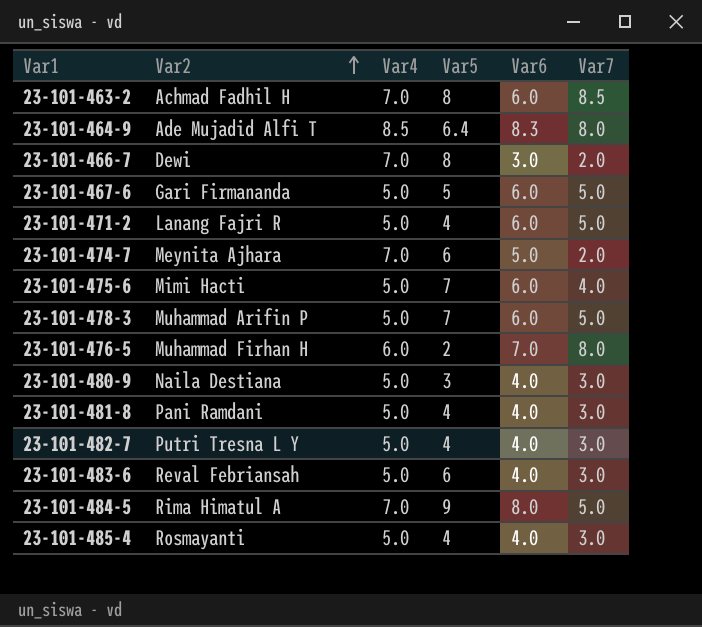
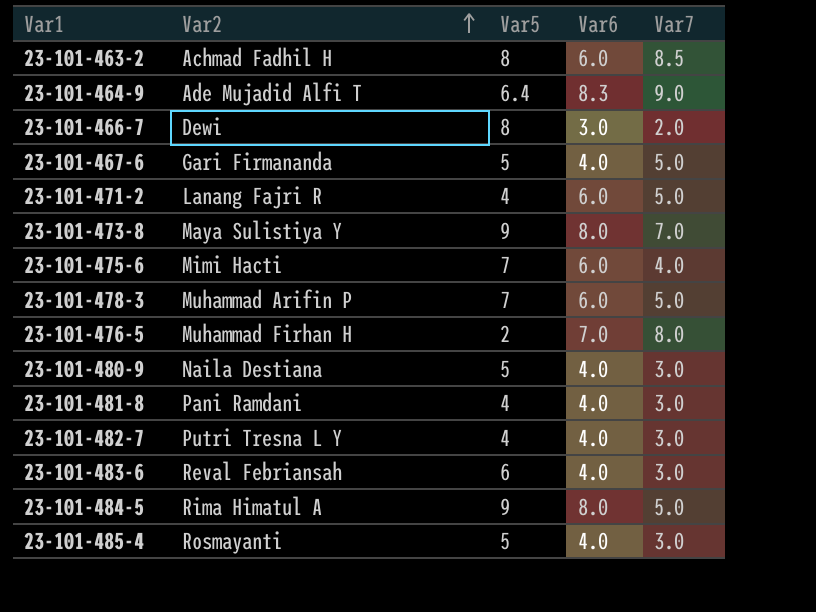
column Var4 | position: 3 -> none
row 23-101-474-7: Meynita Ajhara | 7.0 | 6 | 5.0 | 2.0 -> none
23-101-464-9 | Var7: 8.0 -> 9.0
23-101-467-6 | Var6: 6.0 -> 4.0
row 23-101-473-8: none -> Maya Sulistiya Y | 9 | 8.0 | 7.0
23-101-480-9 | Var5: 3 -> 5
23-101-485-4 | Var5: 4 -> 5

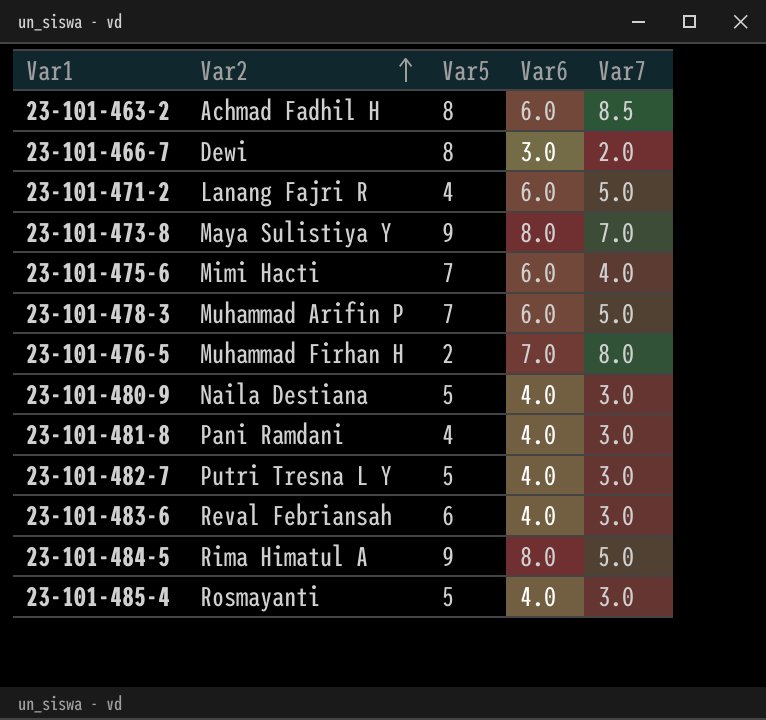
row 23-101-464-9: Ade Mujadid Alfi T | 6.4 | 8.3 | 9.0 -> none
row 23-101-467-6: Gari Firmananda | 5 | 4.0 | 5.0 -> none
23-101-482-7 | Var5: 4 -> 5

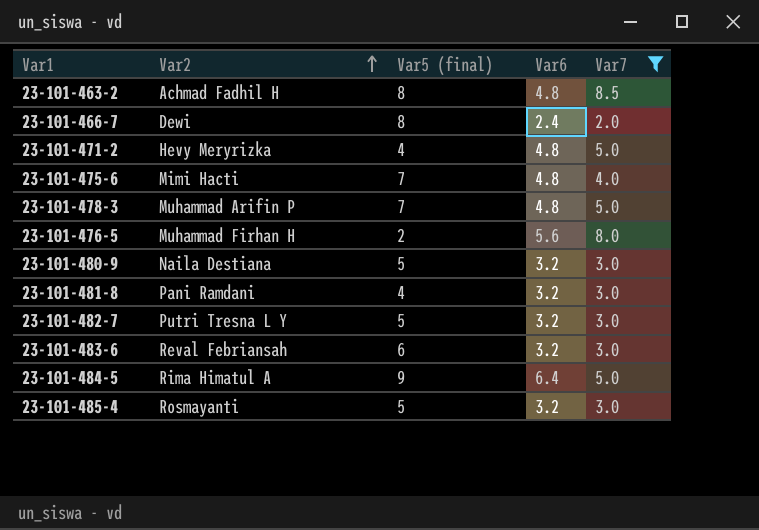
filter: none -> Var7 != 7.0
column name: Var5 -> Var5 (final)
23-101-463-2 | Var6: 6.0 -> 4.8
23-101-466-7 | Var6: 3.0 -> 2.4
23-101-471-2 | Var2: Lanang Fajri R -> Hevy Meryrizka
23-101-471-2 | Var6: 6.0 -> 4.8
23-101-475-6 | Var6: 6.0 -> 4.8
23-101-478-3 | Var6: 6.0 -> 4.8
23-101-476-5 | Var6: 7.0 -> 5.6
23-101-480-9 | Var6: 4.0 -> 3.2
23-101-481-8 | Var6: 4.0 -> 3.2
23-101-482-7 | Var6: 4.0 -> 3.2
23-101-483-6 | Var6: 4.0 -> 3.2
23-101-484-5 | Var6: 8.0 -> 6.4
23-101-485-4 | Var6: 4.0 -> 3.2

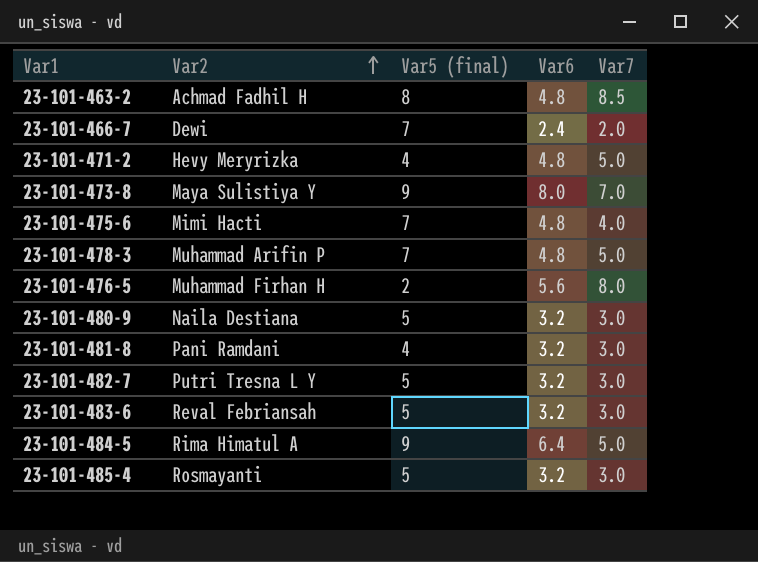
filter: Var7 != 7.0 -> none
23-101-466-7 | Var5 (final): 8 -> 7
23-101-483-6 | Var5 (final): 6 -> 5

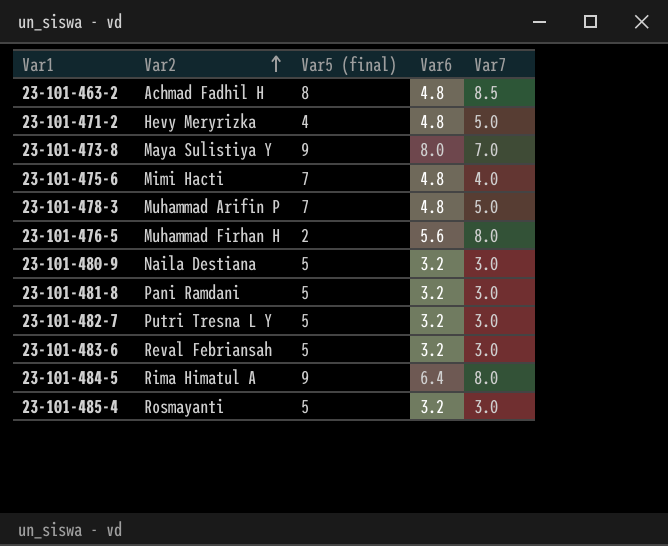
row 23-101-466-7: Dewi | 7 | 2.4 | 2.0 -> none
23-101-481-8 | Var5 (final): 4 -> 5
23-101-484-5 | Var7: 5.0 -> 8.0

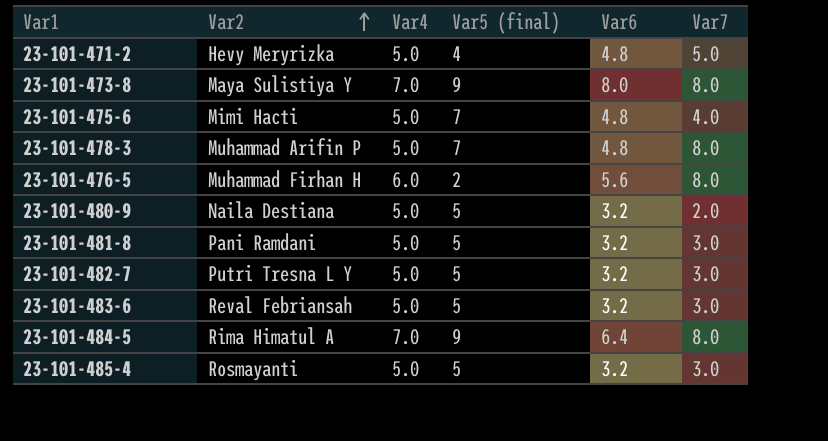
column Var4 | position: none -> 3
row 23-101-463-2: Achmad Fadhil H | 8 | 4.8 | 8.5 -> none
23-101-473-8 | Var7: 7.0 -> 8.0
23-101-478-3 | Var7: 5.0 -> 8.0
23-101-480-9 | Var7: 3.0 -> 2.0

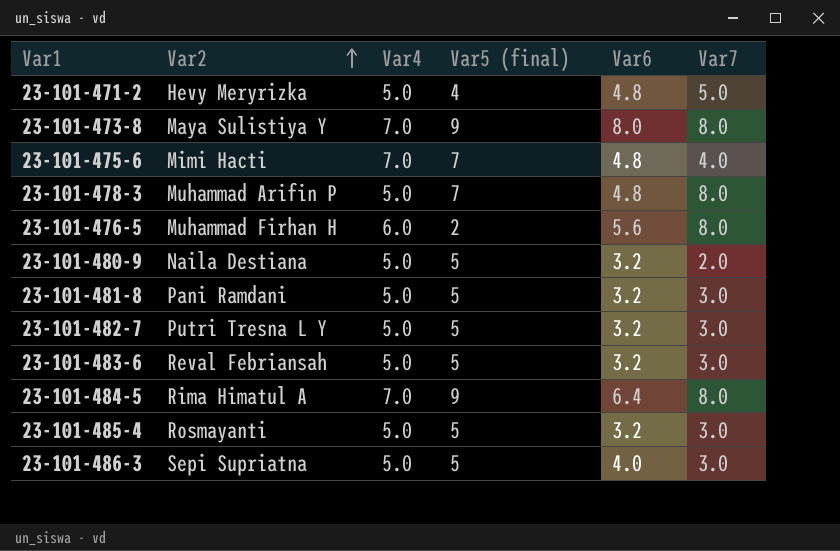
23-101-475-6 | Var4: 5.0 -> 7.0
row 23-101-486-3: none -> Sepi Supriatna | 5.0 | 5 | 4.0 | 3.0

